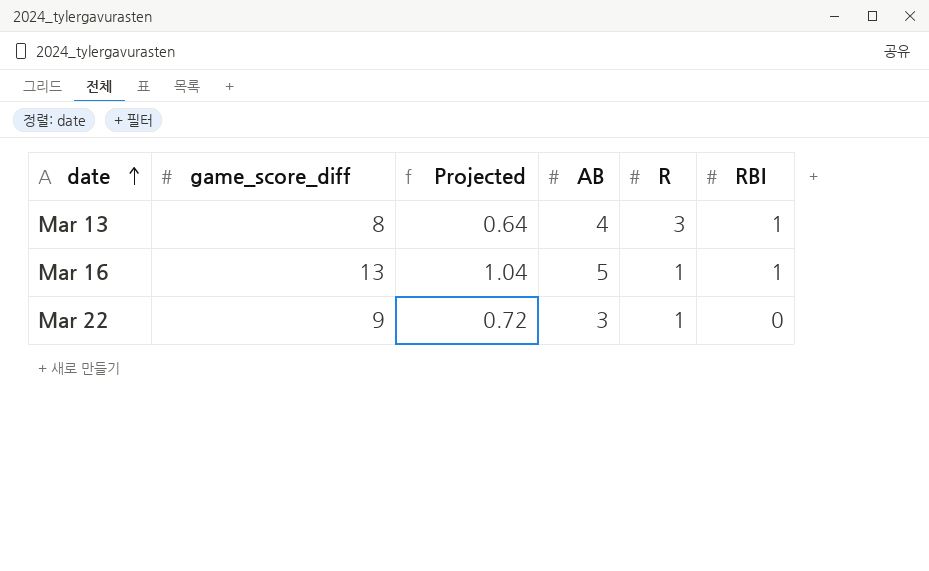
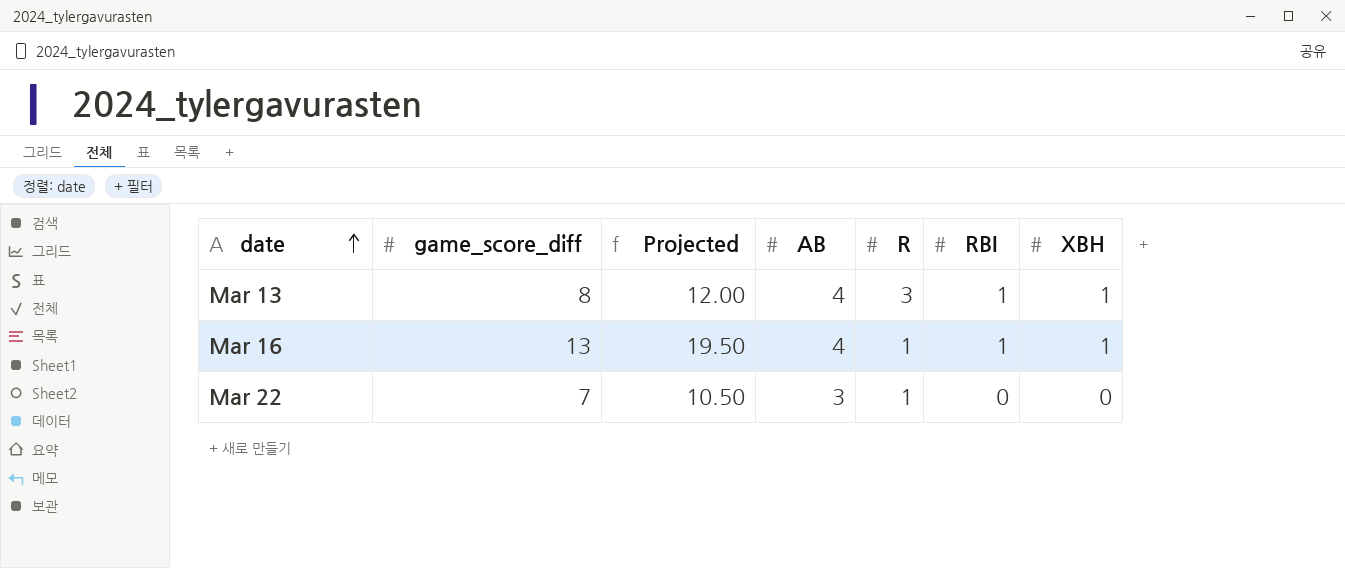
column Projected | formula: [game_score_diff] * 0.08 -> [game_score_diff] * 1.5
column XBH | position: none -> 7
Mar 16 | AB: 5 -> 4
Mar 22 | game_score_diff: 9 -> 7

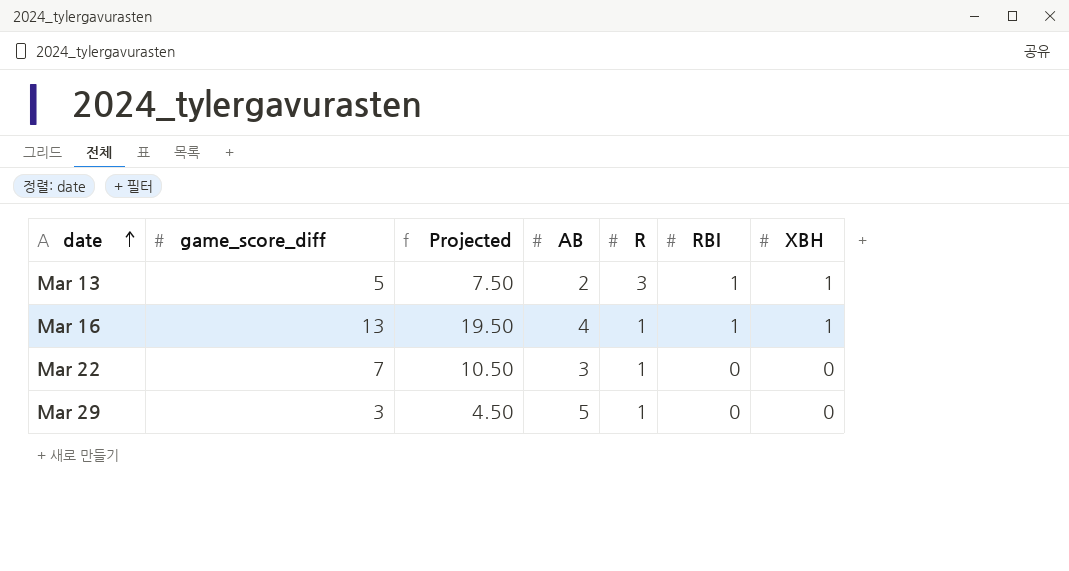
Mar 13 | game_score_diff: 8 -> 5
Mar 13 | Projected: 12.00 -> 7.50
Mar 13 | AB: 4 -> 2
row Mar 29: none -> 3 | 4.50 | 5 | 1 | 0 | 0

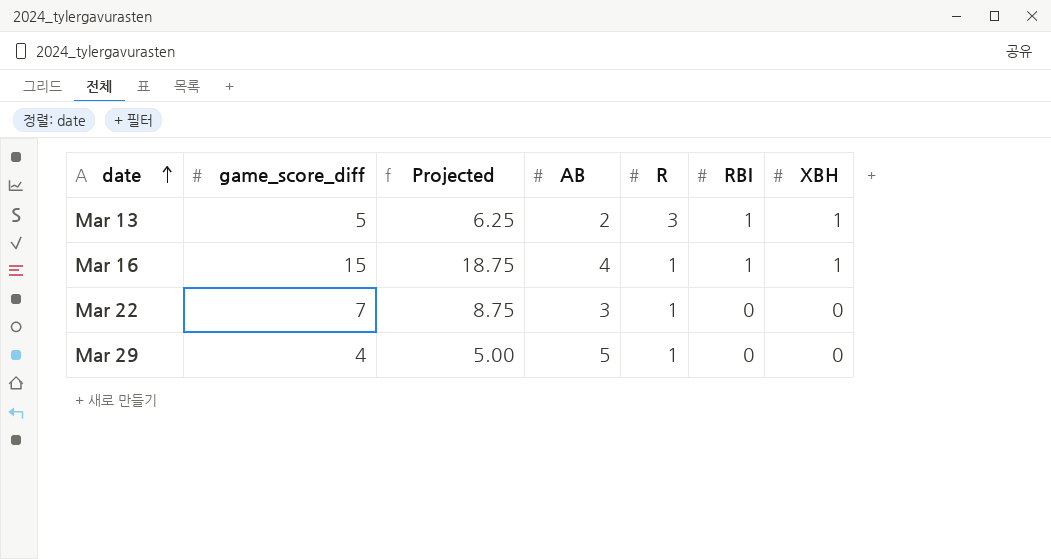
column Projected | formula: [game_score_diff] * 1.5 -> [game_score_diff] * 1.25
Mar 16 | game_score_diff: 13 -> 15
Mar 29 | game_score_diff: 3 -> 4

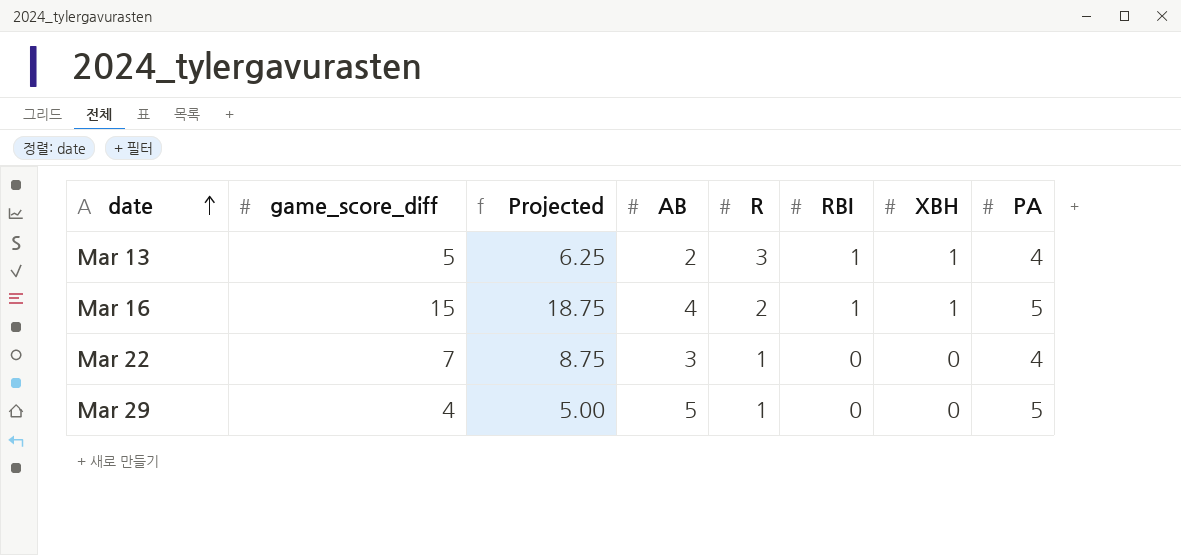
column PA | position: none -> 8
Mar 16 | R: 1 -> 2

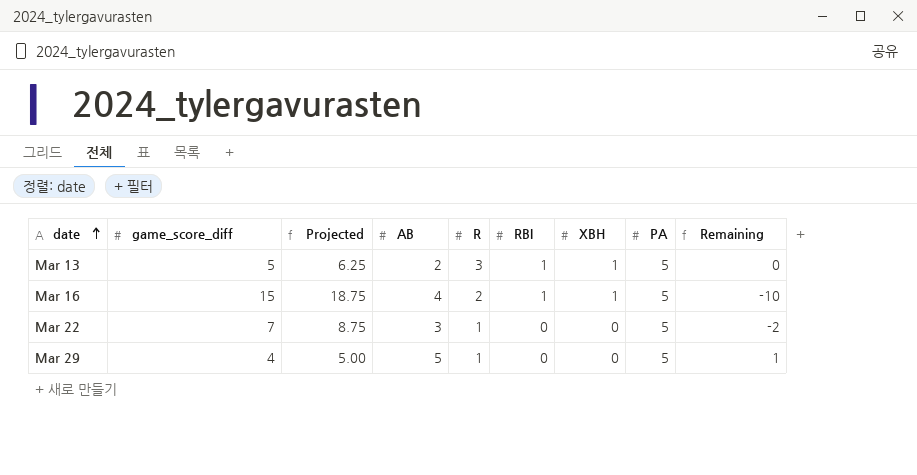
column Remaining | formula: none -> [PA] - [game_score_diff]
Mar 13 | PA: 4 -> 5
Mar 22 | PA: 4 -> 5

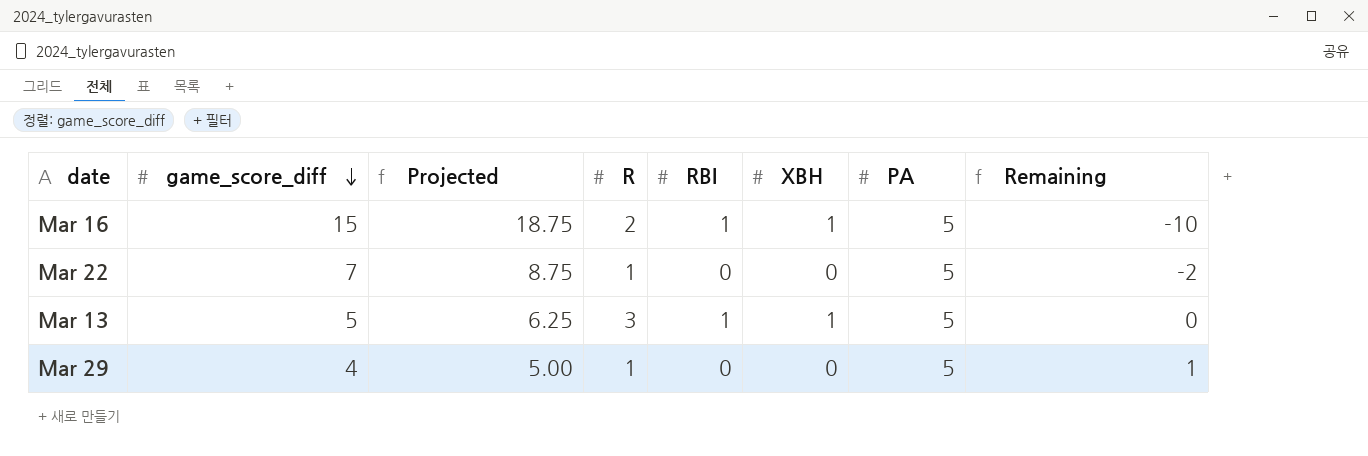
row order: date ascending -> game_score_diff descending
column AB | position: 4 -> none

